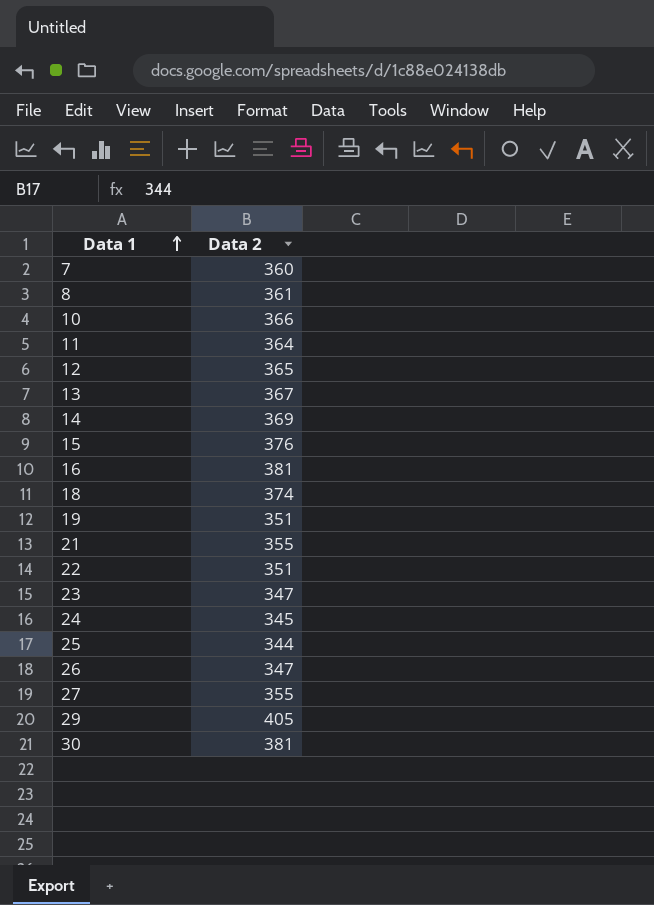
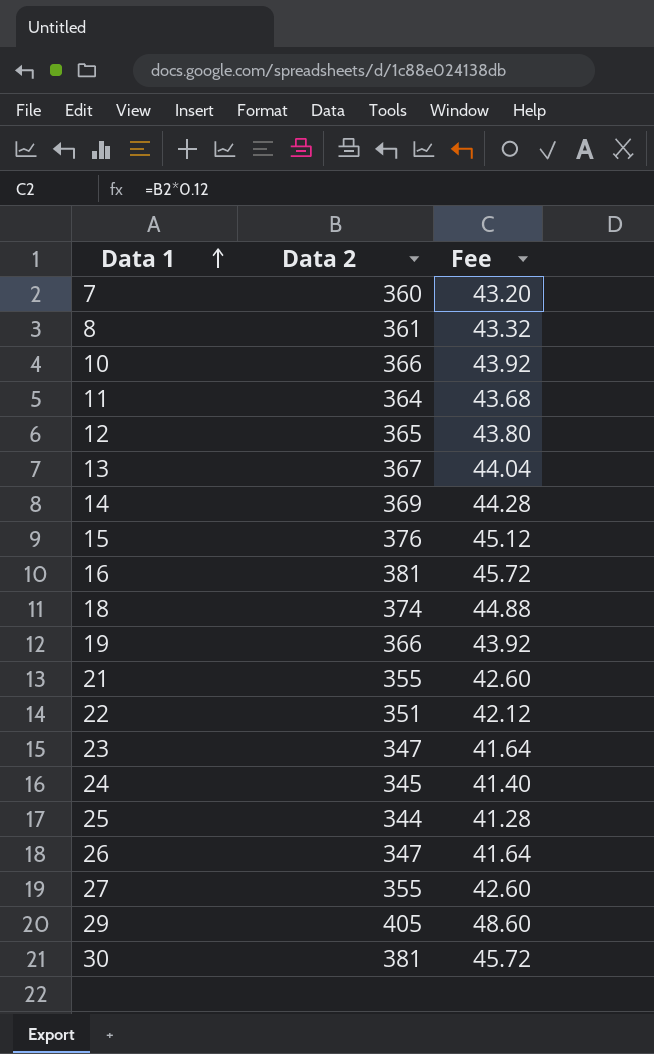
column Fee | formula: none -> [Data 2] * 0.12
19 | Data 2: 351 -> 366

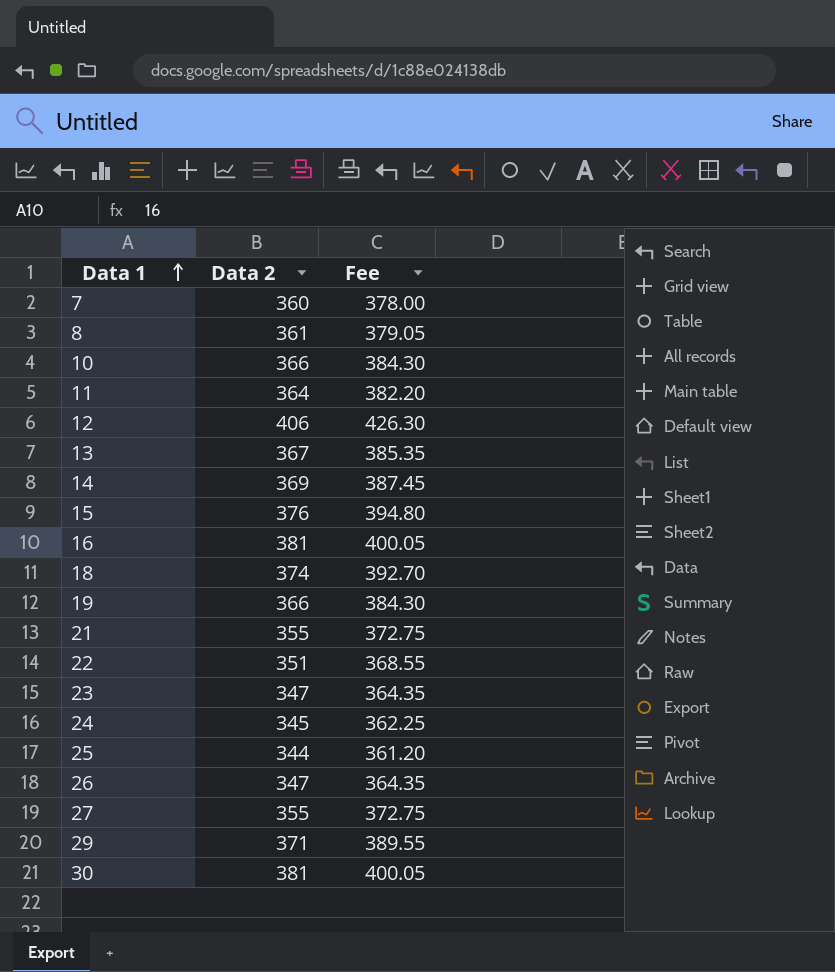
column Fee | formula: [Data 2] * 0.12 -> [Data 2] * 1.05
12 | Data 2: 365 -> 406
29 | Data 2: 405 -> 371

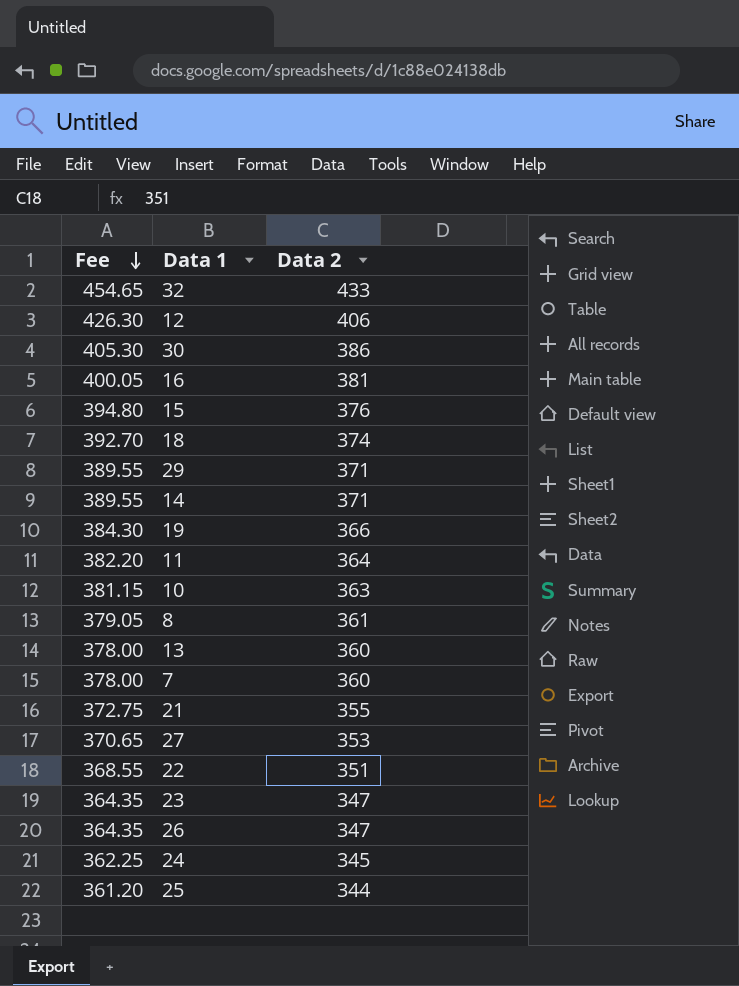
row order: Data 1 ascending -> Fee descending
column Fee | position: 3 -> 1
row 32: none -> 454.65 | 433
30 | Fee: 400.05 -> 405.30
30 | Data 2: 381 -> 386
14 | Fee: 387.45 -> 389.55
14 | Data 2: 369 -> 371
10 | Fee: 384.30 -> 381.15
10 | Data 2: 366 -> 363
13 | Fee: 385.35 -> 378.00
13 | Data 2: 367 -> 360
27 | Fee: 372.75 -> 370.65
27 | Data 2: 355 -> 353

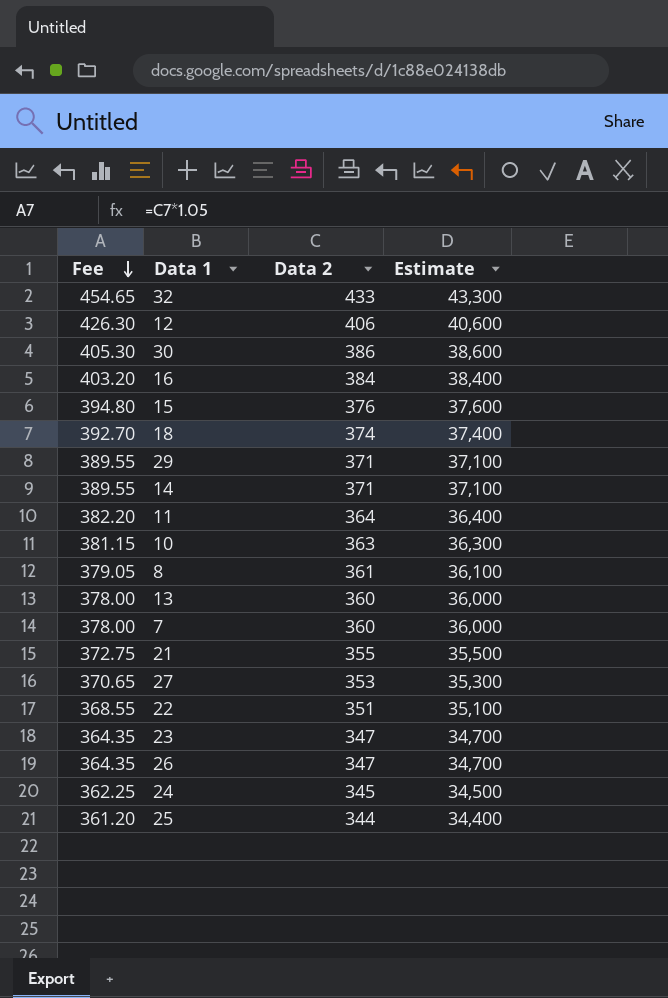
column Estimate | formula: none -> [Data 2] * 100
row 19: 384.30 | 366 -> none
16 | Fee: 400.05 -> 403.20
16 | Data 2: 381 -> 384

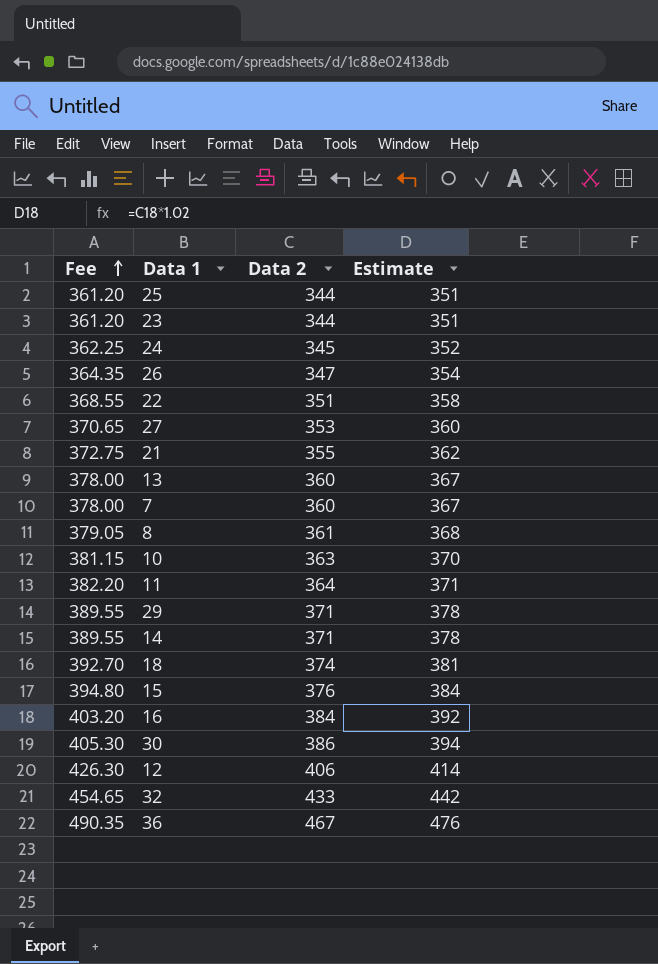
row order: Fee descending -> Fee ascending
column Estimate | formula: [Data 2] * 100 -> [Data 2] * 1.02
23 | Fee: 364.35 -> 361.20
23 | Data 2: 347 -> 344
row 36: none -> 490.35 | 467 | 476

